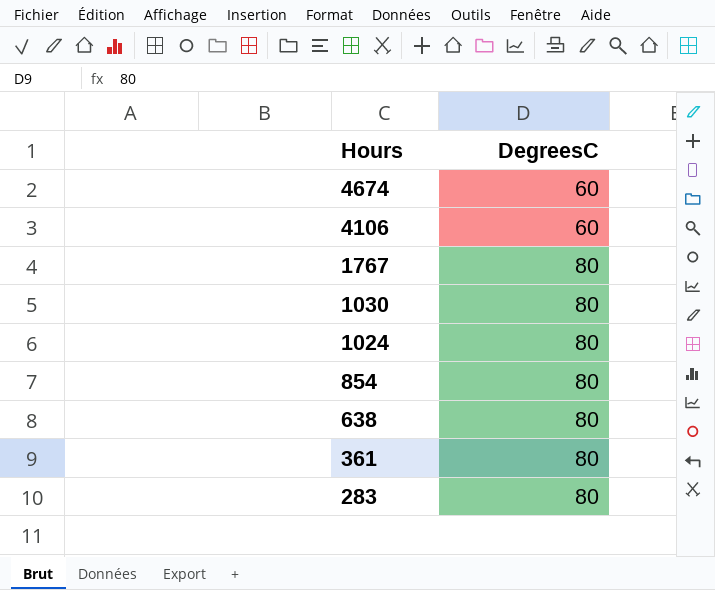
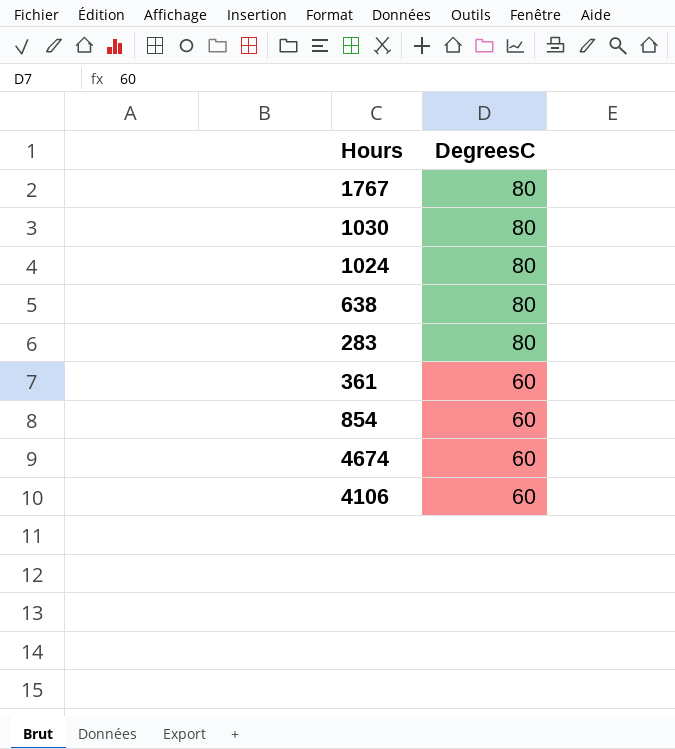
row order: Hours descending -> DegreesC descending
361 | DegreesC: 80 -> 60
854 | DegreesC: 80 -> 60

